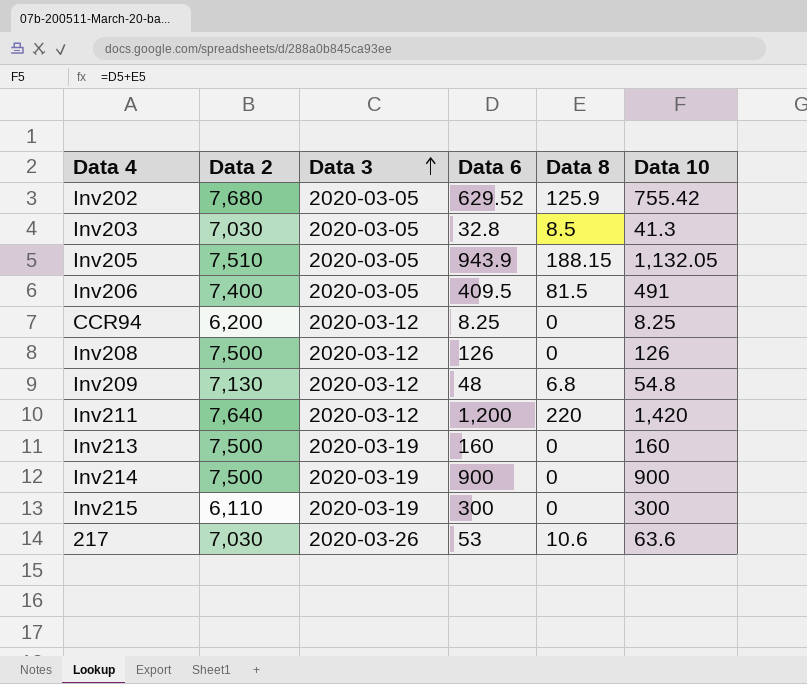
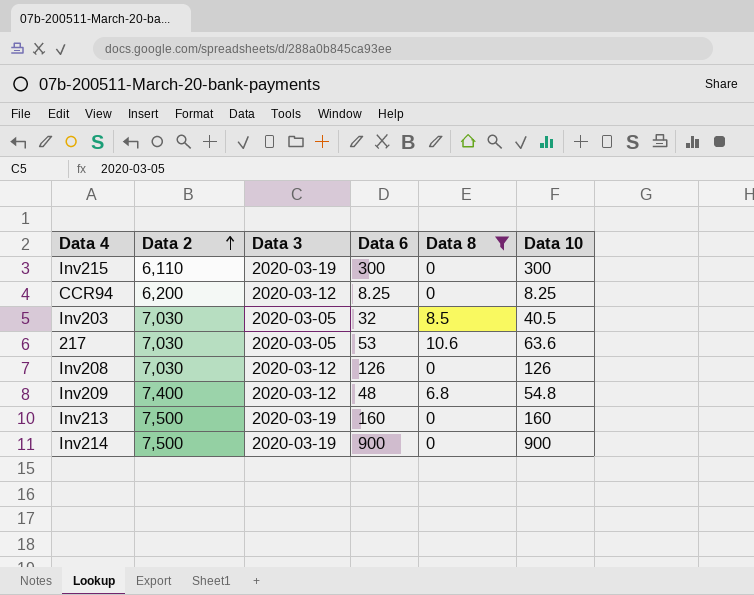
filter: none -> Data 8 <= 10.6
row order: Data 3 ascending -> Data 2 ascending
Inv203 | Data 6: 32.8 -> 32
Inv203 | Data 10: 41.3 -> 40.5
217 | Data 3: 2020-03-26 -> 2020-03-05
Inv208 | Data 2: 7,500 -> 7,030
Inv209 | Data 2: 7,130 -> 7,400

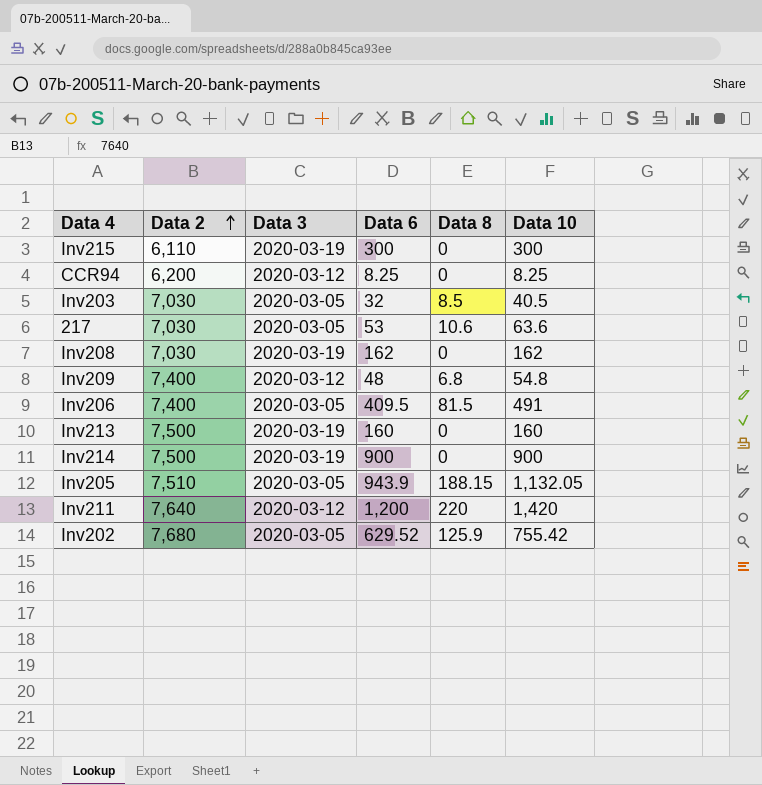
filter: Data 8 <= 10.6 -> none
Inv208 | Data 3: 2020-03-12 -> 2020-03-19
Inv208 | Data 6: 126 -> 162
Inv208 | Data 10: 126 -> 162

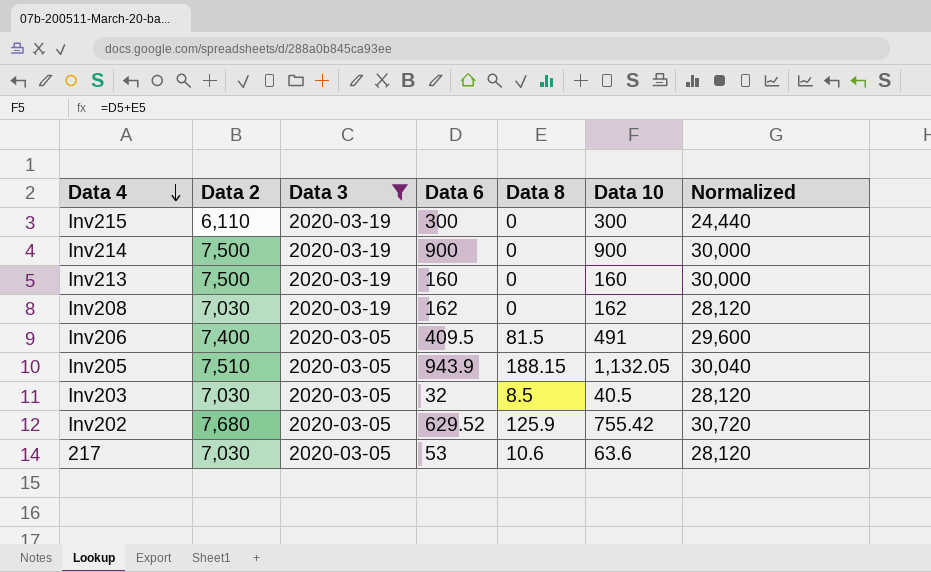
filter: none -> Data 3 != 2020-03-12
row order: Data 2 ascending -> Data 4 descending
column Normalized | formula: none -> [Data 2] * 4

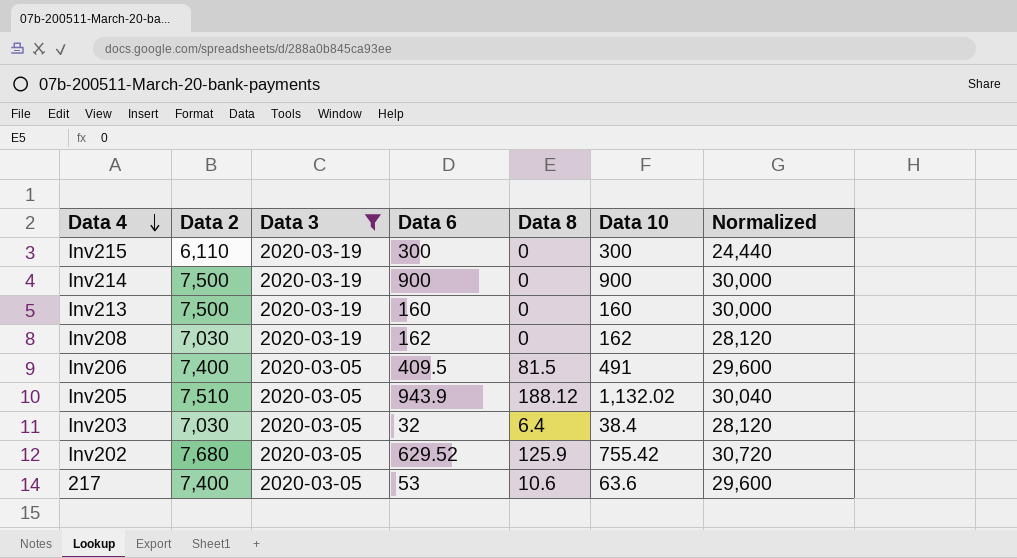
Inv205 | Data 8: 188.15 -> 188.12
Inv205 | Data 10: 1,132.05 -> 1,132.02
Inv203 | Data 8: 8.5 -> 6.4
Inv203 | Data 10: 40.5 -> 38.4
217 | Data 2: 7,030 -> 7,400
217 | Normalized: 28,120 -> 29,600

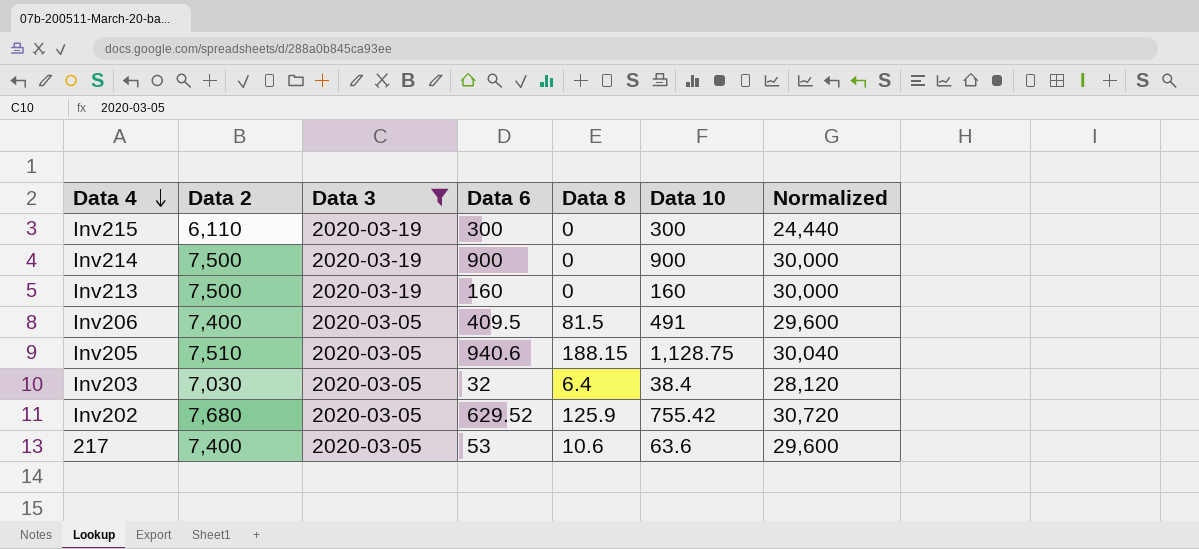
row Inv208: 7,030 | 2020-03-19 | 162 | 0 | 162 | 28,120 -> none
Inv205 | Data 6: 943.9 -> 940.6
Inv205 | Data 8: 188.12 -> 188.15
Inv205 | Data 10: 1,132.02 -> 1,128.75

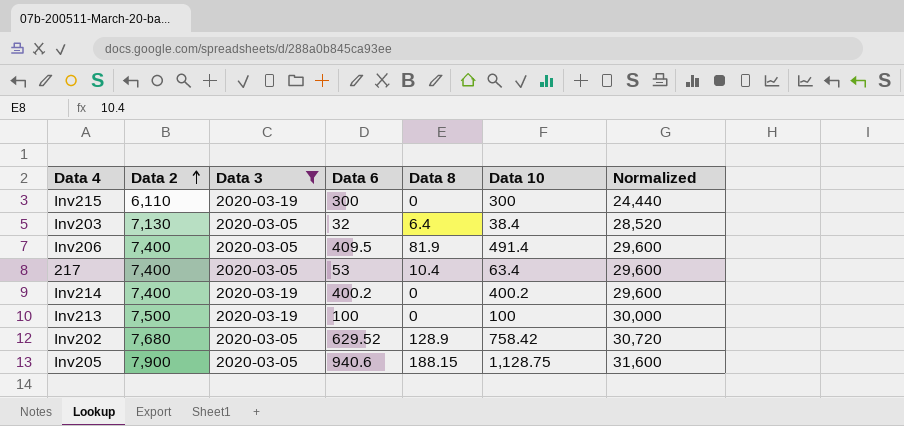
row order: Data 4 descending -> Data 2 ascending
Inv203 | Data 2: 7,030 -> 7,130
Inv203 | Normalized: 28,120 -> 28,520
Inv206 | Data 8: 81.5 -> 81.9
Inv206 | Data 10: 491 -> 491.4
217 | Data 8: 10.6 -> 10.4
217 | Data 10: 63.6 -> 63.4
Inv214 | Data 2: 7,500 -> 7,400
Inv214 | Data 6: 900 -> 400.2
Inv214 | Data 10: 900 -> 400.2
Inv214 | Normalized: 30,000 -> 29,600
Inv213 | Data 6: 160 -> 100
Inv213 | Data 10: 160 -> 100
Inv202 | Data 8: 125.9 -> 128.9
Inv202 | Data 10: 755.42 -> 758.42
Inv205 | Data 2: 7,510 -> 7,900
Inv205 | Normalized: 30,040 -> 31,600

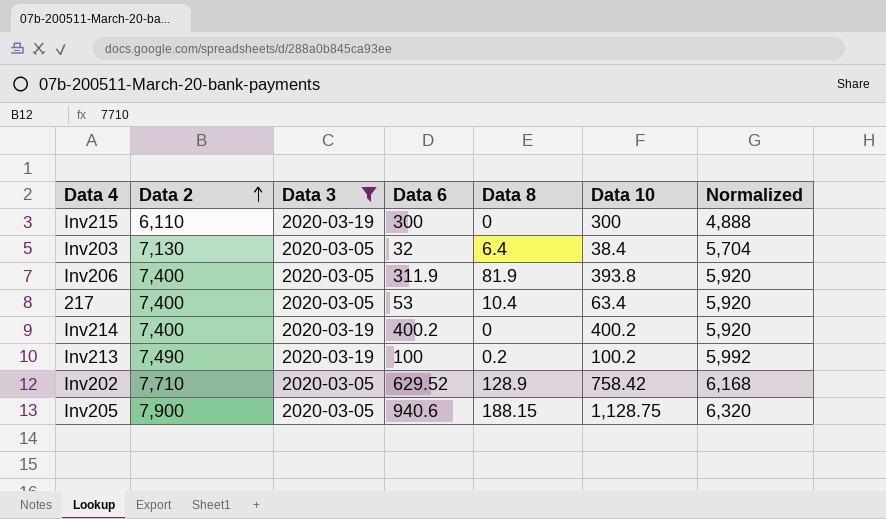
column Normalized | formula: [Data 2] * 4 -> [Data 2] * 0.8
Inv206 | Data 6: 409.5 -> 311.9
Inv206 | Data 10: 491.4 -> 393.8
Inv213 | Data 2: 7,500 -> 7,490
Inv213 | Data 8: 0 -> 0.2
Inv213 | Data 10: 100 -> 100.2
Inv202 | Data 2: 7,680 -> 7,710

